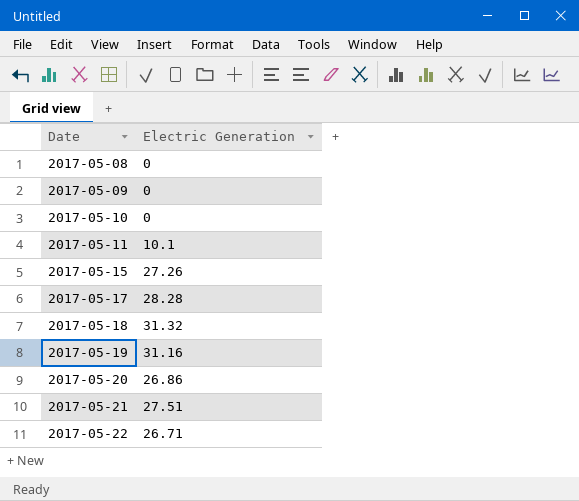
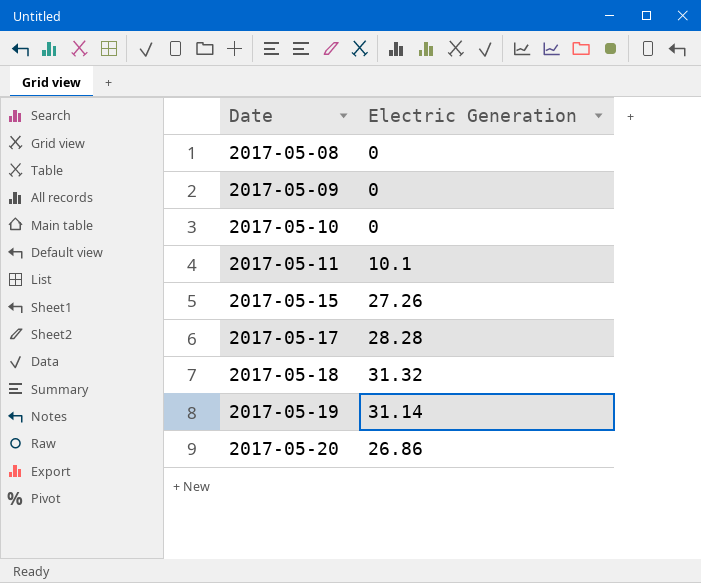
row 2017-05-21: 27.51 -> none
row 2017-05-22: 26.71 -> none
2017-05-19 | Electric Generation: 31.16 -> 31.14

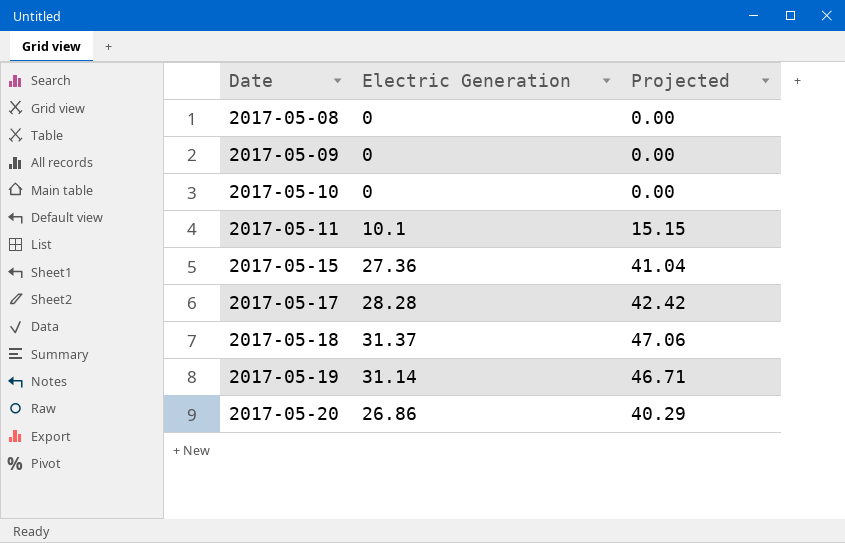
column Projected | formula: none -> [Electric Generation] * 1.5
2017-05-15 | Electric Generation: 27.26 -> 27.36
2017-05-18 | Electric Generation: 31.32 -> 31.37

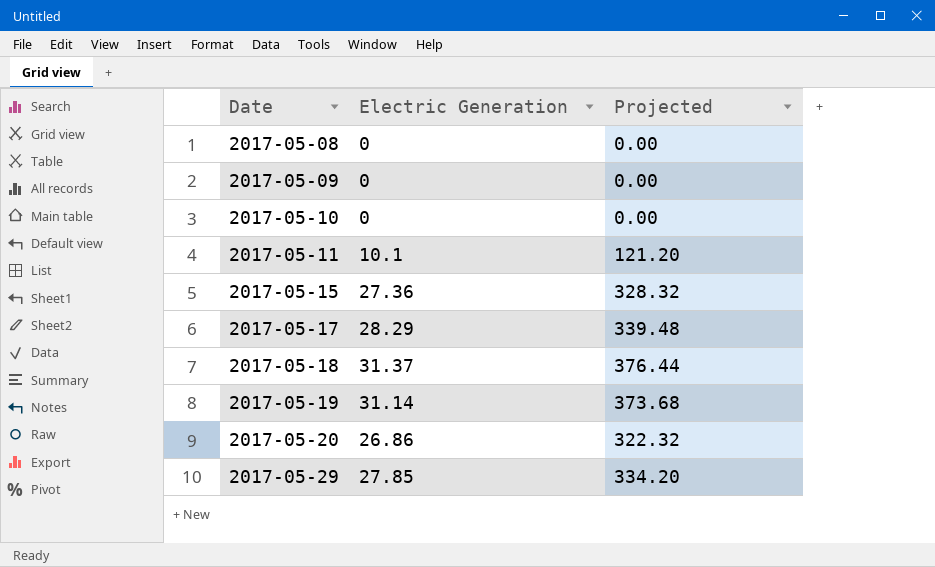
column Projected | formula: [Electric Generation] * 1.5 -> [Electric Generation] * 12
2017-05-17 | Electric Generation: 28.28 -> 28.29
row 2017-05-29: none -> 27.85 | 334.20

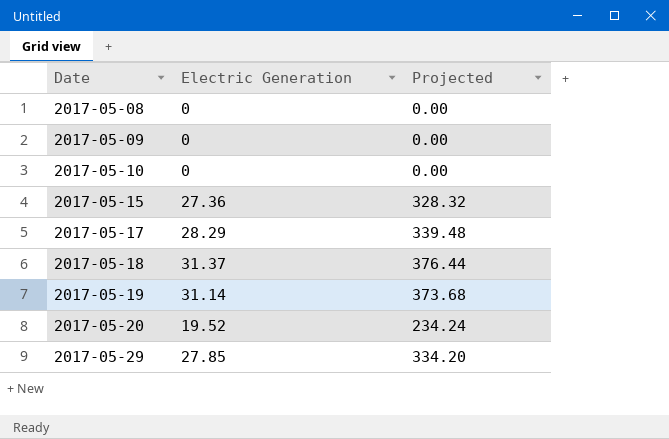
row 2017-05-11: 10.1 | 121.20 -> none
2017-05-20 | Electric Generation: 26.86 -> 19.52
2017-05-20 | Projected: 322.32 -> 234.24

